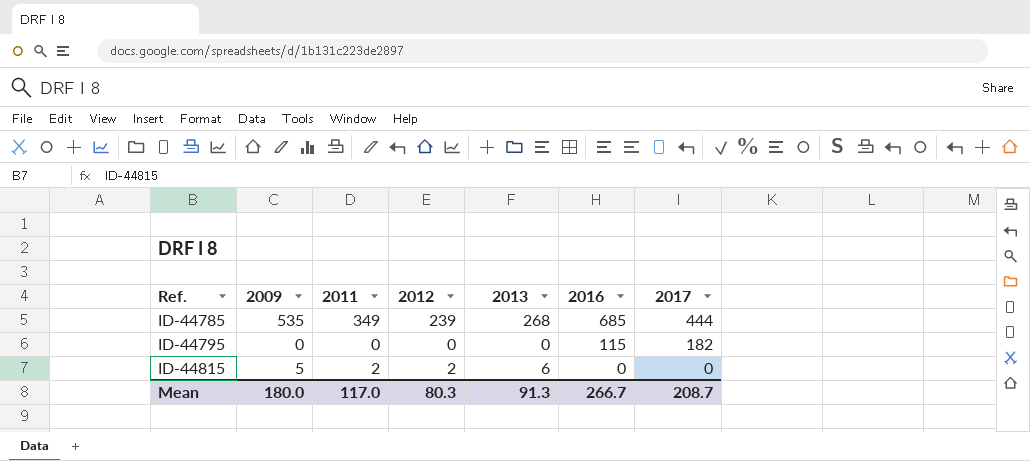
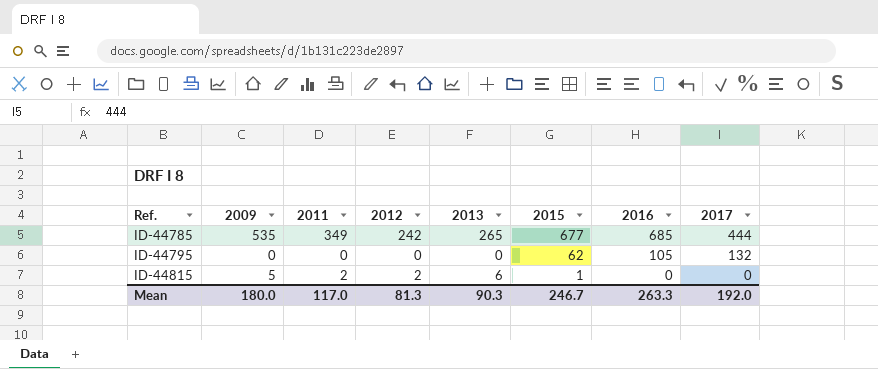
column 2015 | position: none -> 6
ID-44785 | 2012: 239 -> 242
ID-44785 | 2013: 268 -> 265
ID-44795 | 2016: 115 -> 105
ID-44795 | 2017: 182 -> 132
Mean | 2012: 80.3 -> 81.3
Mean | 2013: 91.3 -> 90.3
Mean | 2016: 266.7 -> 263.3
Mean | 2017: 208.7 -> 192.0

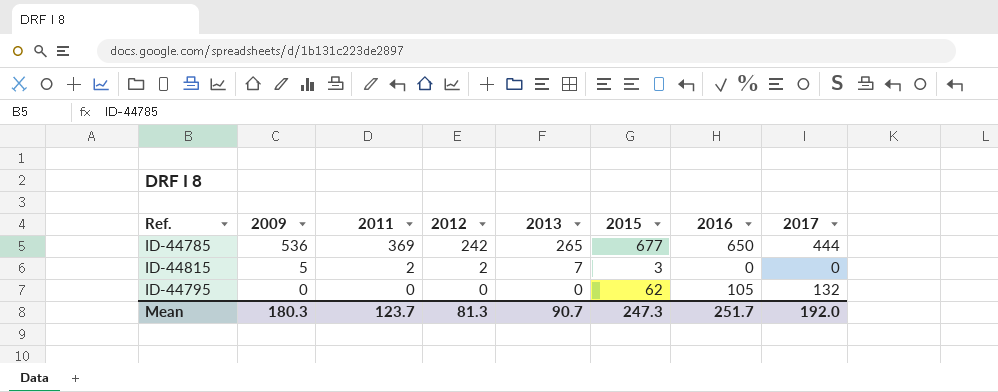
row order: Ref. ascending -> 2009 descending
ID-44785 | 2009: 535 -> 536
ID-44785 | 2011: 349 -> 369
ID-44785 | 2016: 685 -> 650
ID-44815 | 2013: 6 -> 7
ID-44815 | 2015: 1 -> 3
Mean | 2009: 180.0 -> 180.3
Mean | 2011: 117.0 -> 123.7
Mean | 2013: 90.3 -> 90.7
Mean | 2015: 246.7 -> 247.3
Mean | 2016: 263.3 -> 251.7

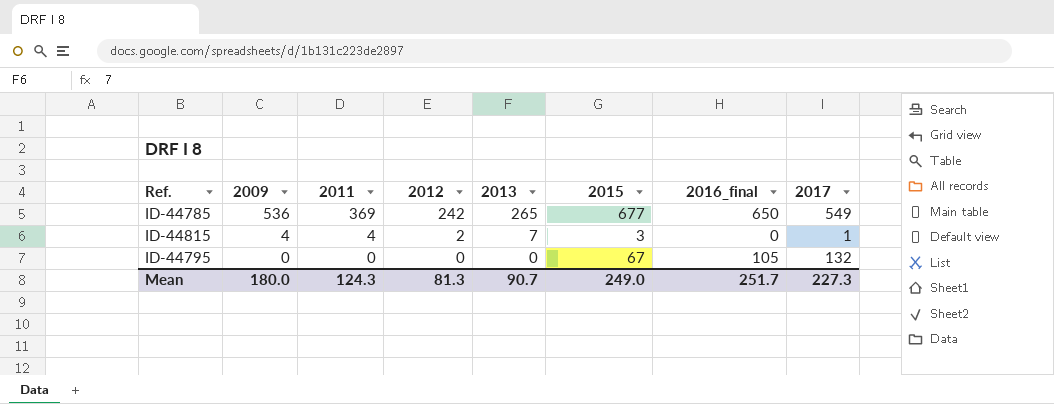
column name: 2016 -> 2016_final
ID-44785 | 2017: 444 -> 549
ID-44815 | 2009: 5 -> 4
ID-44815 | 2011: 2 -> 4
ID-44815 | 2017: 0 -> 1
ID-44795 | 2015: 62 -> 67
Mean | 2009: 180.3 -> 180.0
Mean | 2011: 123.7 -> 124.3
Mean | 2015: 247.3 -> 249.0
Mean | 2017: 192.0 -> 227.3

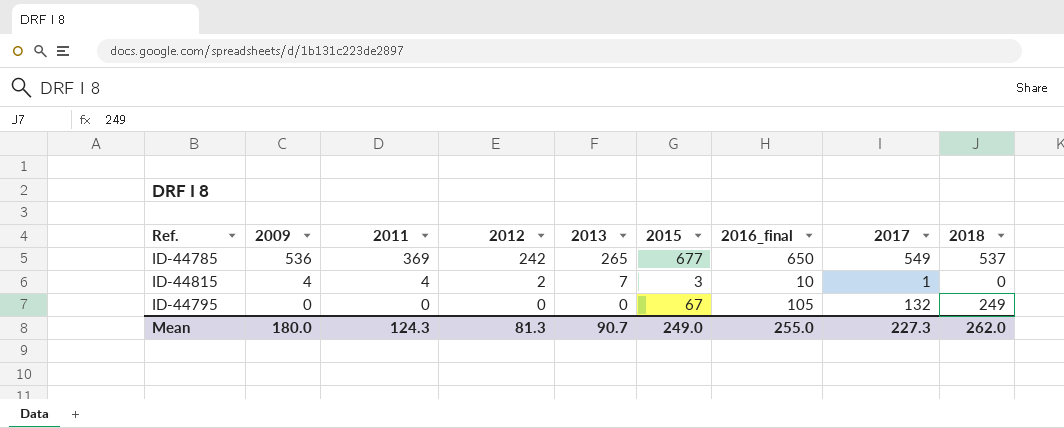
column 2018 | position: none -> 9
ID-44815 | 2016_final: 0 -> 10
Mean | 2016_final: 251.7 -> 255.0

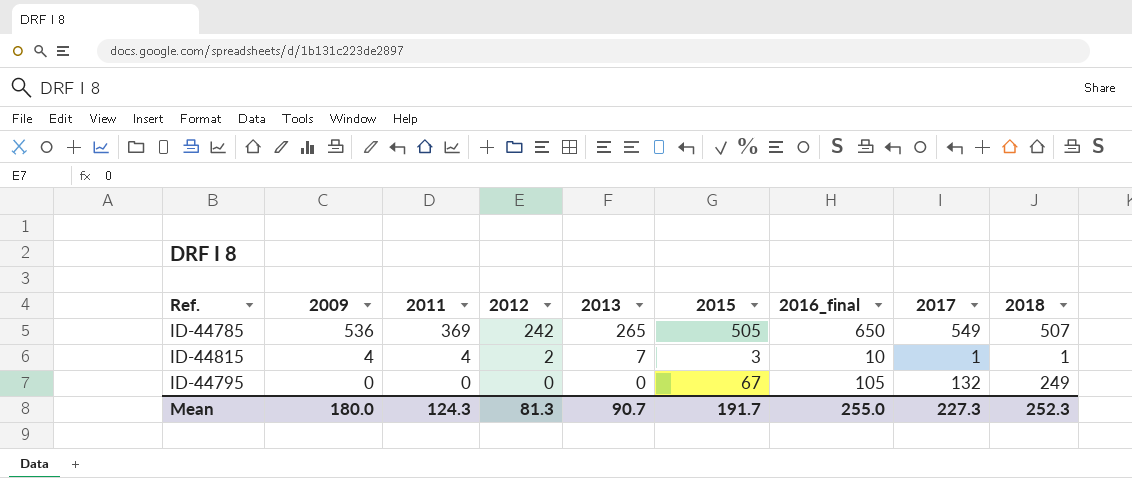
ID-44785 | 2015: 677 -> 505
ID-44785 | 2018: 537 -> 507
ID-44815 | 2018: 0 -> 1
Mean | 2015: 249.0 -> 191.7
Mean | 2018: 262.0 -> 252.3

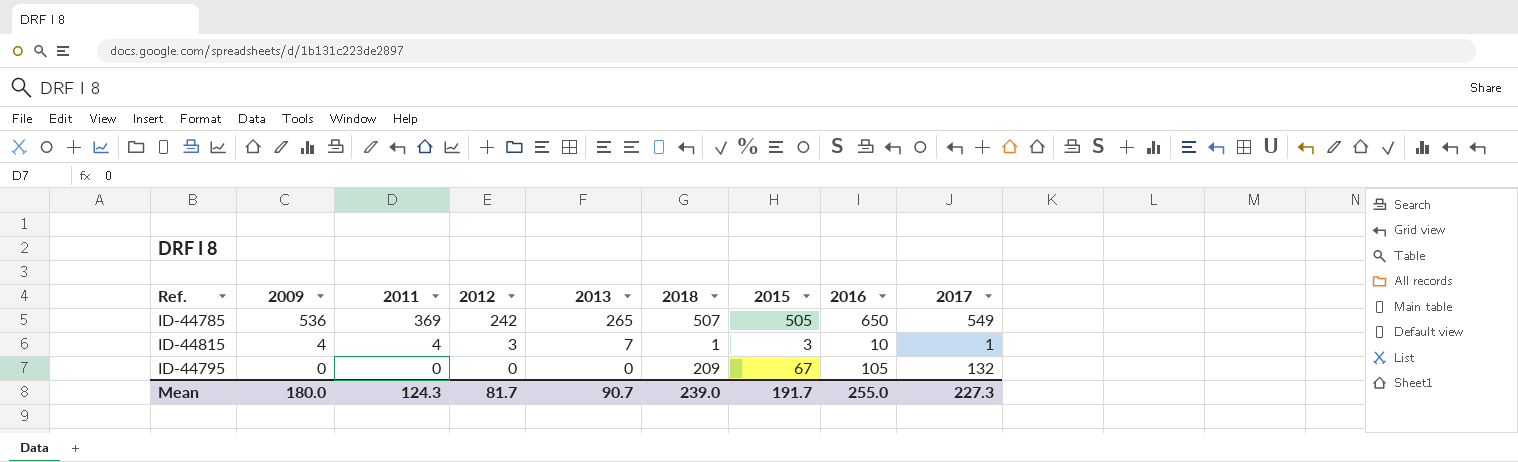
column 2018 | position: 9 -> 6
column name: 2016_final -> 2016
ID-44815 | 2012: 2 -> 3
ID-44795 | 2018: 249 -> 209
Mean | 2012: 81.3 -> 81.7
Mean | 2018: 252.3 -> 239.0

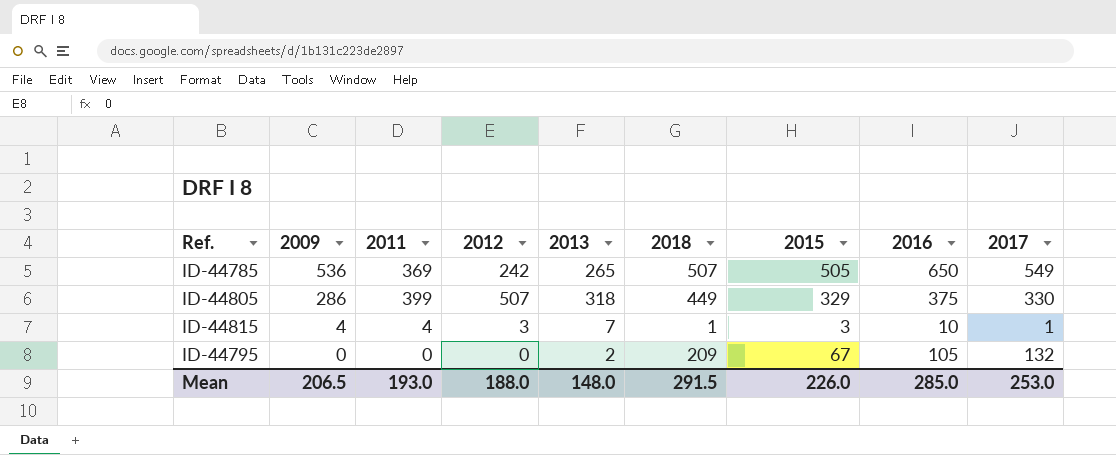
row ID-44805: none -> 286 | 399 | 507 | 318 | 449 | 329 | 375 | 330
ID-44795 | 2013: 0 -> 2
Mean | 2009: 180.0 -> 206.5
Mean | 2011: 124.3 -> 193.0
Mean | 2012: 81.7 -> 188.0
Mean | 2013: 90.7 -> 148.0
Mean | 2018: 239.0 -> 291.5
Mean | 2015: 191.7 -> 226.0
Mean | 2016: 255.0 -> 285.0
Mean | 2017: 227.3 -> 253.0

